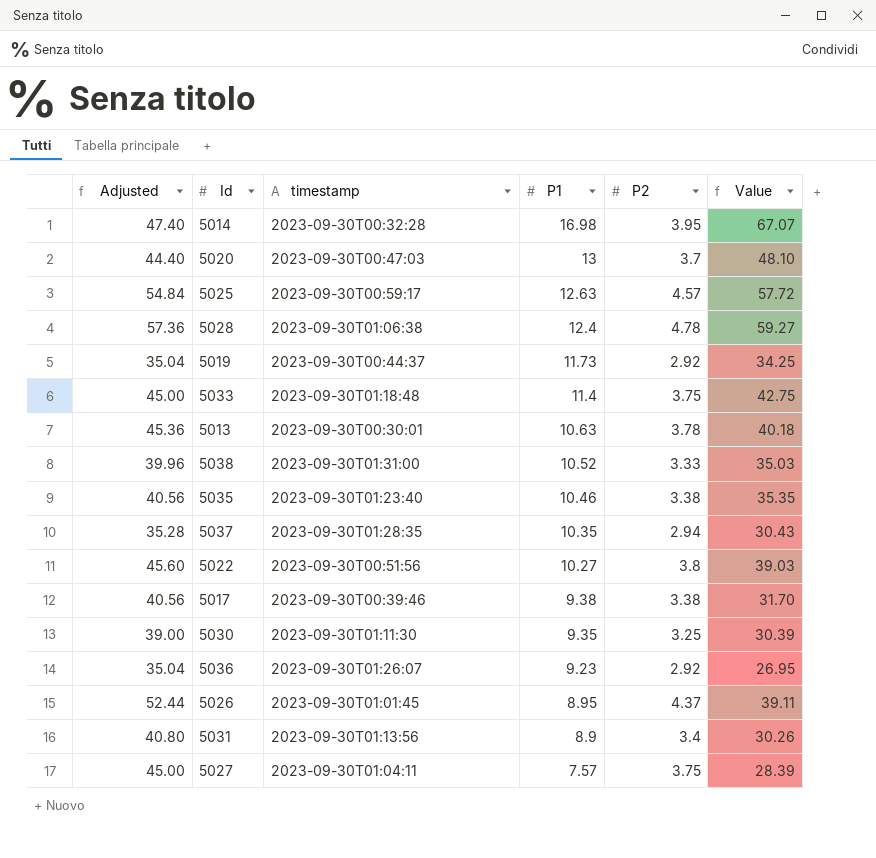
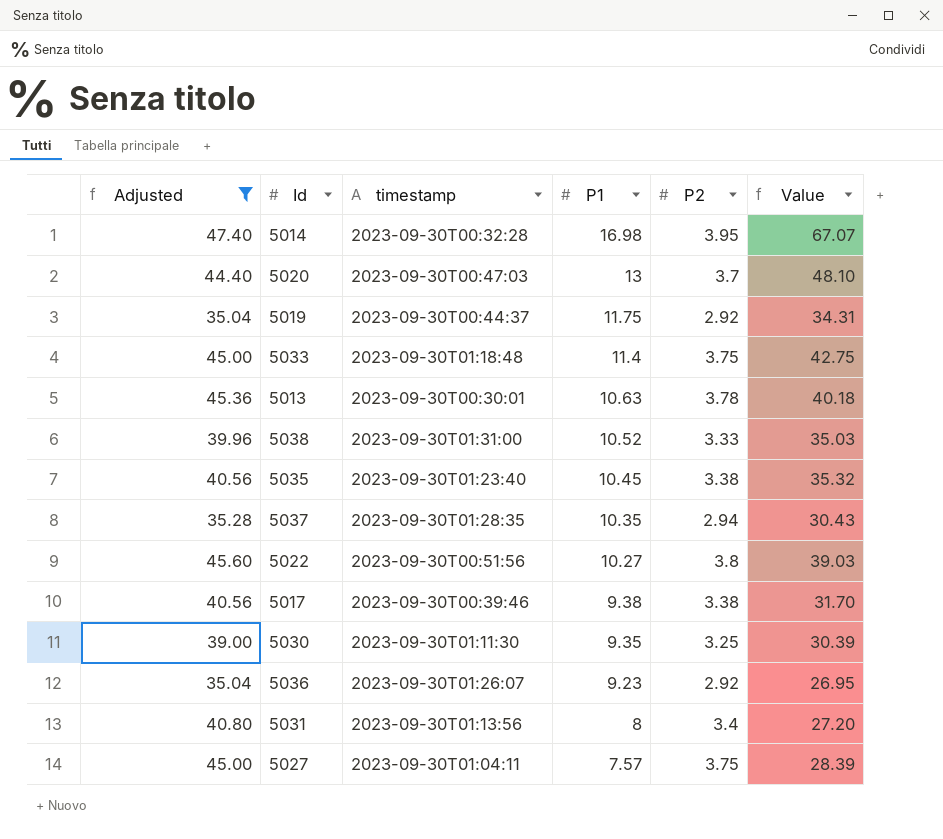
filter: none -> Adjusted <= 47.40
5019 | P1: 11.73 -> 11.75
5019 | Value: 34.25 -> 34.31
5035 | P1: 10.46 -> 10.45
5035 | Value: 35.35 -> 35.32
5031 | P1: 8.9 -> 8
5031 | Value: 30.26 -> 27.20

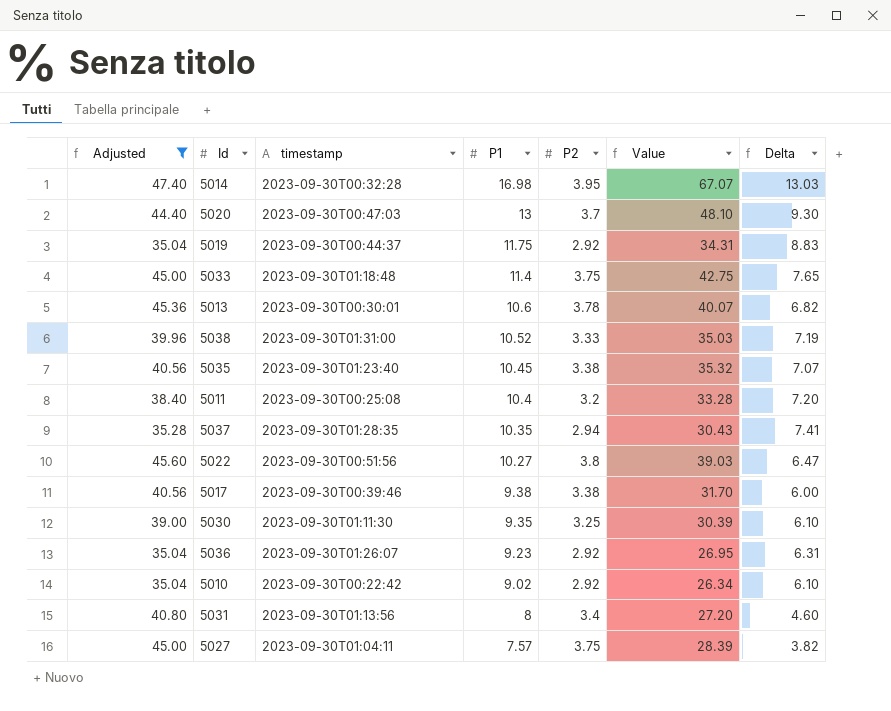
column Delta | formula: none -> [P1] - [P2]
5013 | P1: 10.63 -> 10.6
5013 | Value: 40.18 -> 40.07
row 5011: none -> 38.40 | 2023-09-30T00:25:08 | 10.4 | 3.2 | 33.28 | 7.20
row 5010: none -> 35.04 | 2023-09-30T00:22:42 | 9.02 | 2.92 | 26.34 | 6.10

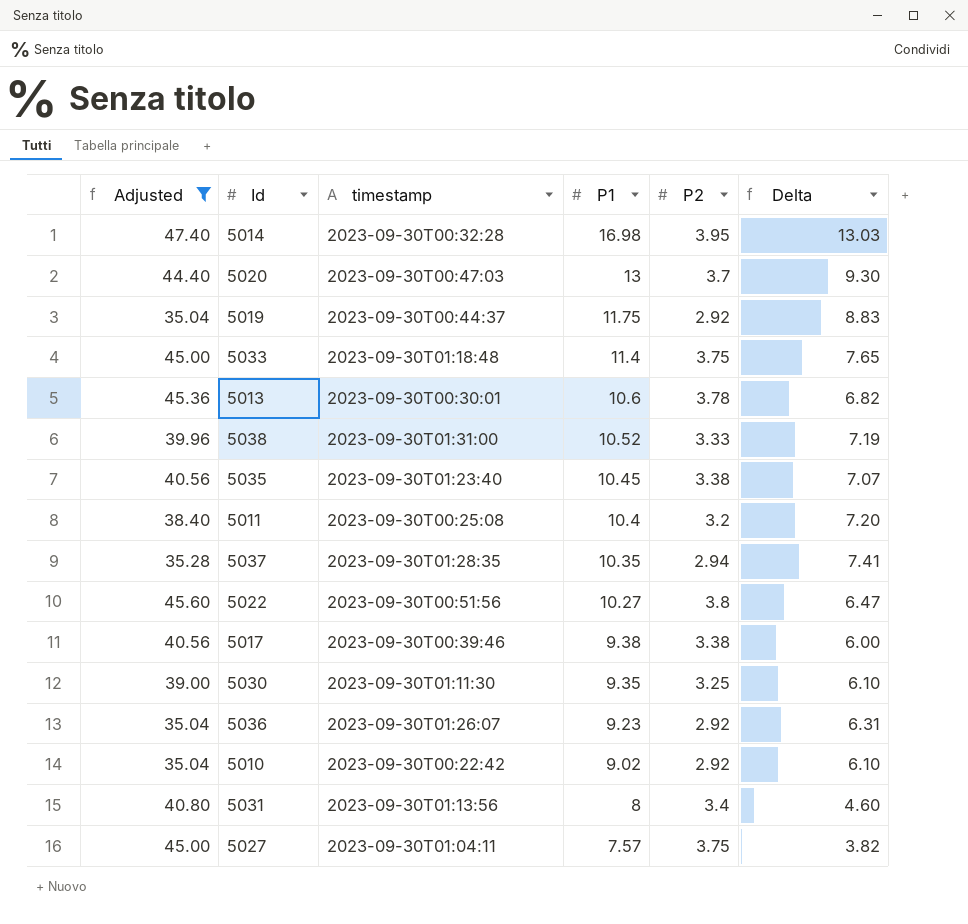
column Value | formula: [P1] * [P2] -> none

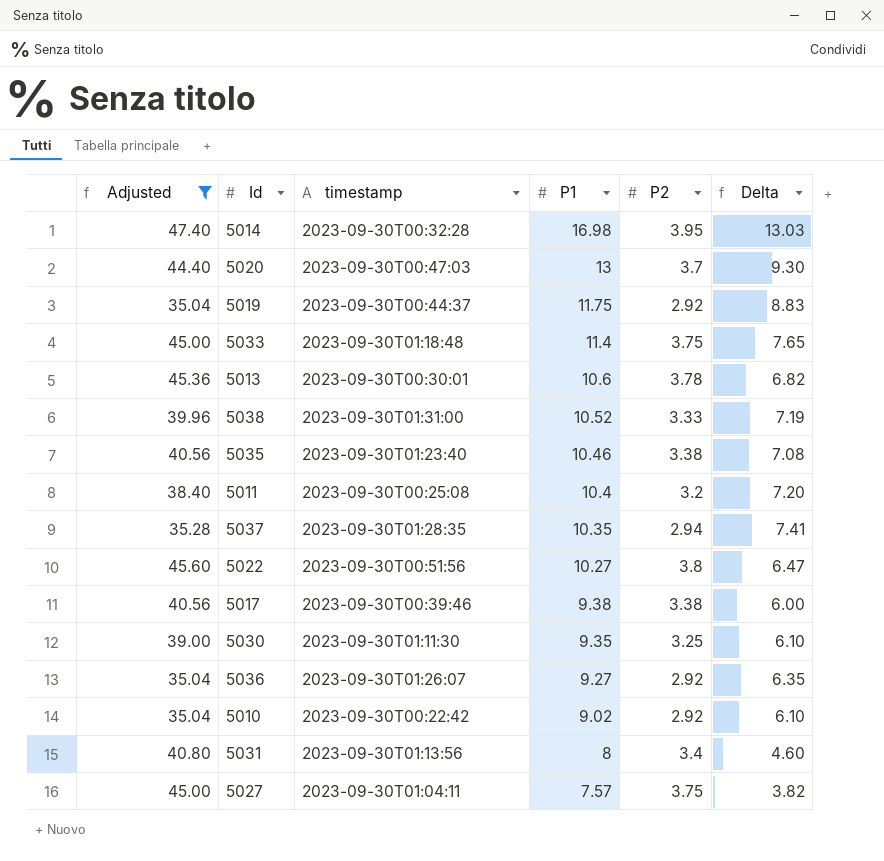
5035 | P1: 10.45 -> 10.46
5035 | Delta: 7.07 -> 7.08
5036 | P1: 9.23 -> 9.27
5036 | Delta: 6.31 -> 6.35

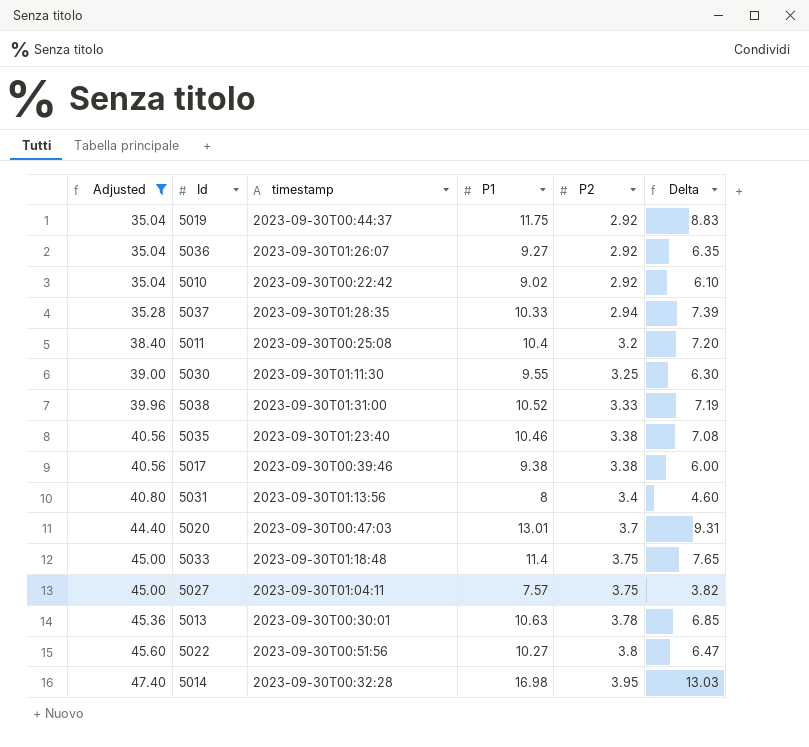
row order: P1 descending -> Adjusted ascending
5037 | P1: 10.35 -> 10.33
5037 | Delta: 7.41 -> 7.39
5030 | P1: 9.35 -> 9.55
5030 | Delta: 6.10 -> 6.30
5020 | P1: 13 -> 13.01
5020 | Delta: 9.30 -> 9.31
5013 | P1: 10.6 -> 10.63
5013 | Delta: 6.82 -> 6.85

